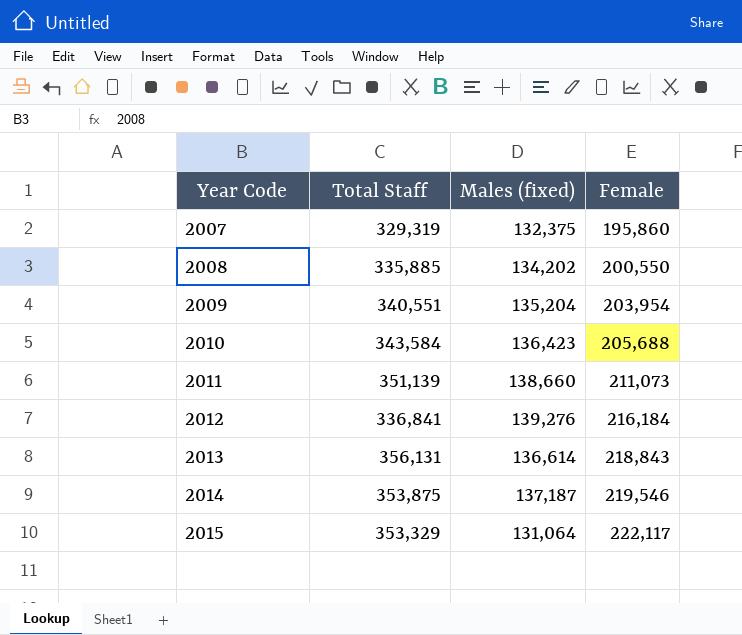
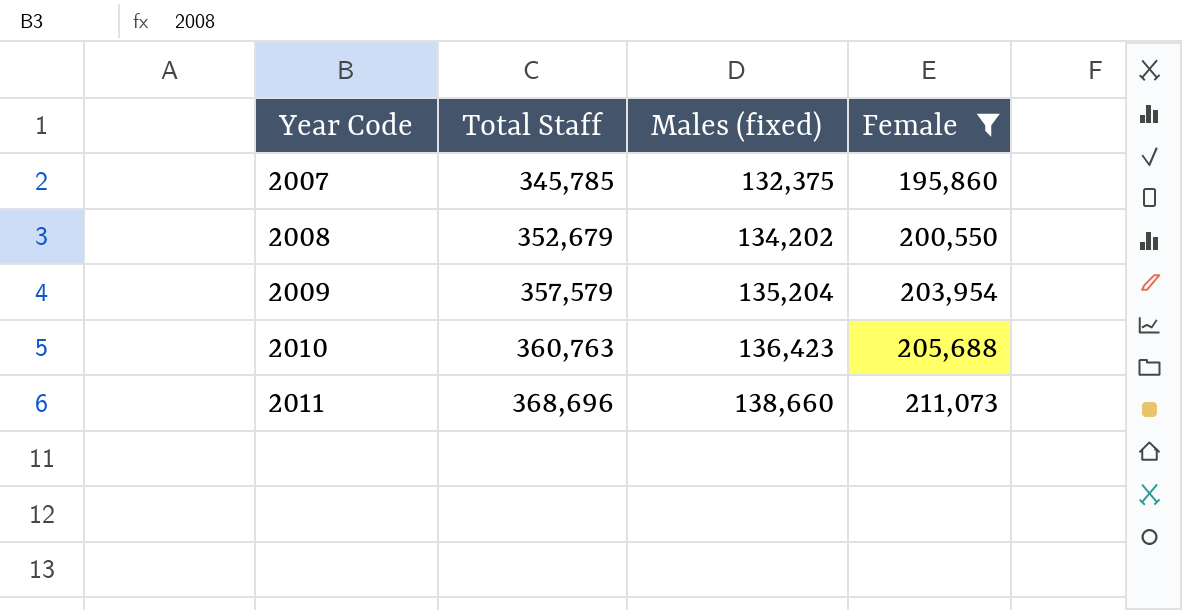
filter: none -> Female <= 211,073
2007 | Total Staff: 329,319 -> 345,785
2008 | Total Staff: 335,885 -> 352,679
2009 | Total Staff: 340,551 -> 357,579
2010 | Total Staff: 343,584 -> 360,763
2011 | Total Staff: 351,139 -> 368,696

